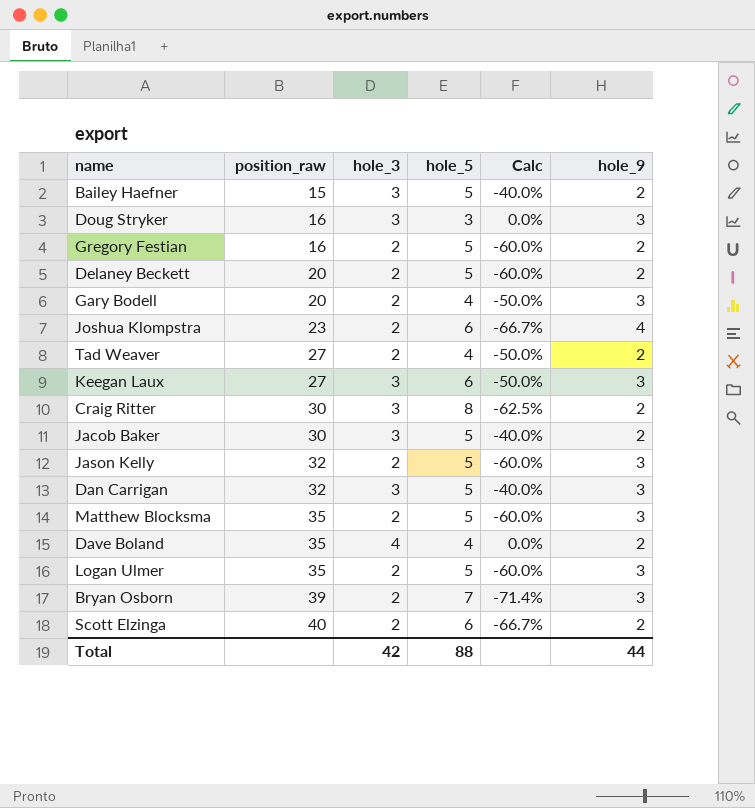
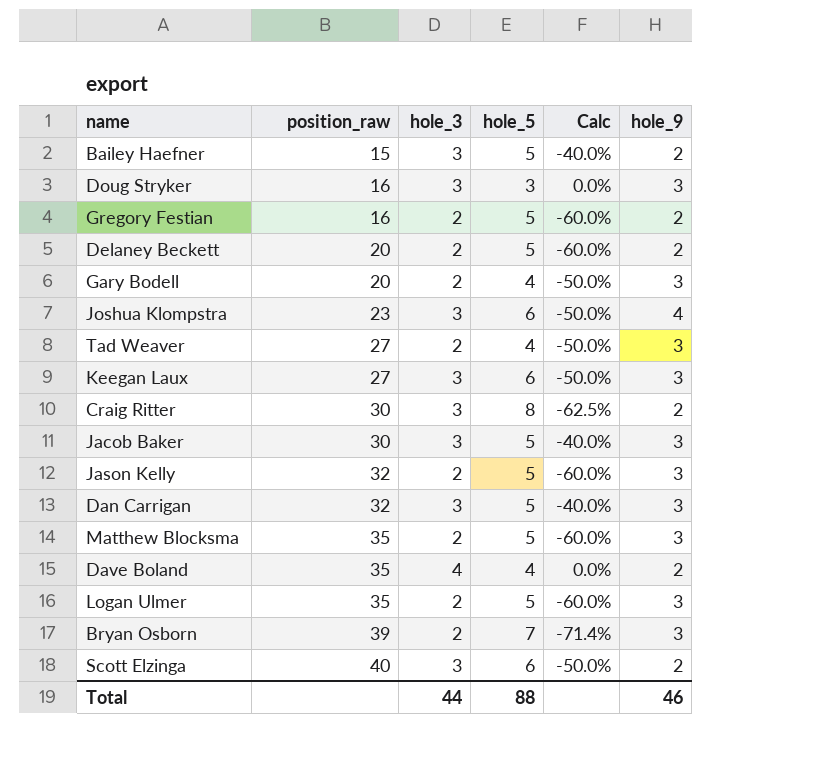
Joshua Klompstra | hole_3: 2 -> 3
Joshua Klompstra | Calc: -66.7% -> -50.0%
Tad Weaver | hole_9: 2 -> 3
Jacob Baker | hole_9: 2 -> 3
Scott Elzinga | hole_3: 2 -> 3
Scott Elzinga | Calc: -66.7% -> -50.0%
Total | hole_3: 42 -> 44
Total | hole_9: 44 -> 46

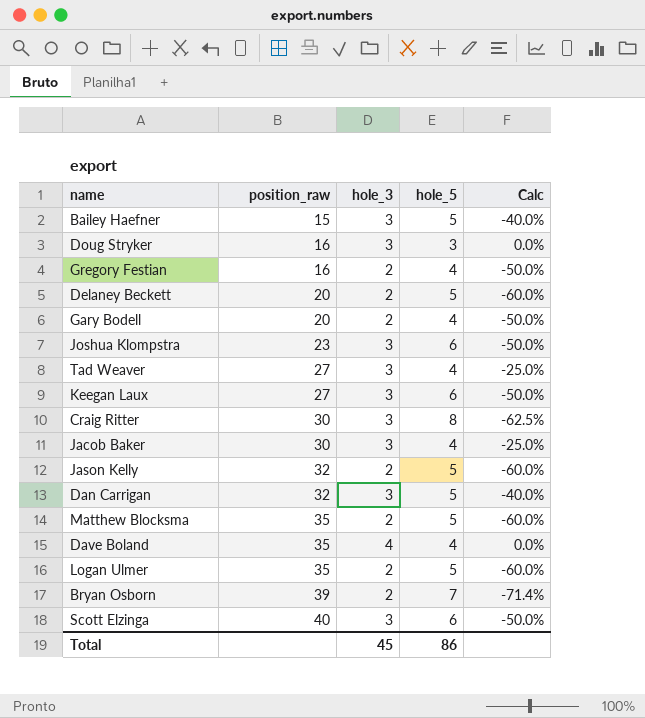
column hole_9 | position: 6 -> none
Gregory Festian | hole_5: 5 -> 4
Gregory Festian | Calc: -60.0% -> -50.0%
Tad Weaver | hole_3: 2 -> 3
Tad Weaver | Calc: -50.0% -> -25.0%
Jacob Baker | hole_5: 5 -> 4
Jacob Baker | Calc: -40.0% -> -25.0%
Total | hole_3: 44 -> 45
Total | hole_5: 88 -> 86

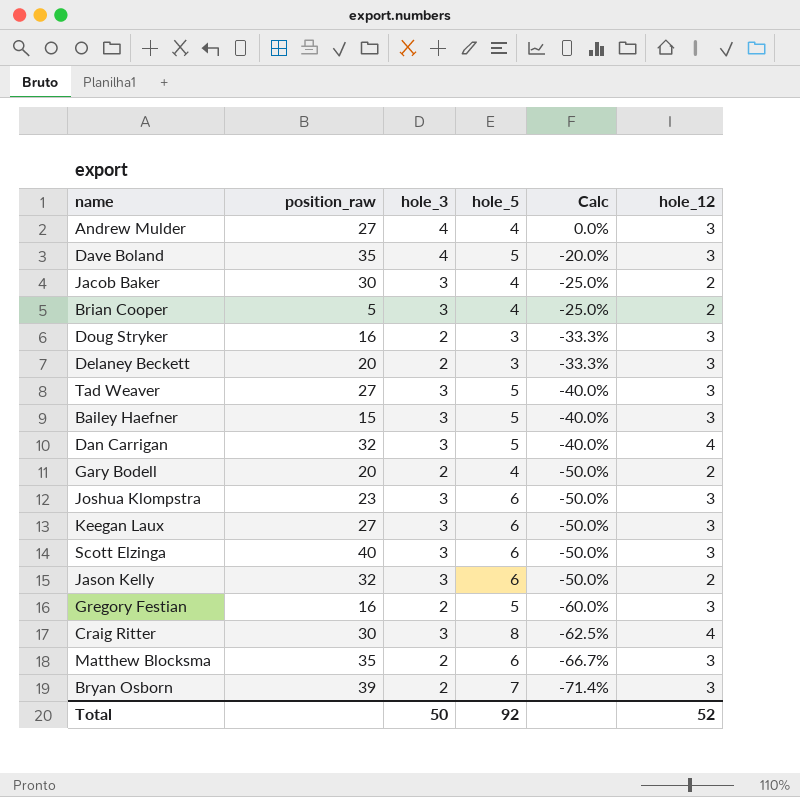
row order: position_raw ascending -> Calc descending
column hole_12 | position: none -> 6
row Logan Ulmer: 35 | 2 | 5 | -60.0% -> none
row Andrew Mulder: none -> 27 | 4 | 4 | 0.0% | 3
Dave Boland | hole_5: 4 -> 5
Dave Boland | Calc: 0.0% -> -20.0%
row Brian Cooper: none -> 5 | 3 | 4 | -25.0% | 2
Doug Stryker | hole_3: 3 -> 2
Doug Stryker | Calc: 0.0% -> -33.3%
Delaney Beckett | hole_5: 5 -> 3
Delaney Beckett | Calc: -60.0% -> -33.3%
Tad Weaver | hole_5: 4 -> 5
Tad Weaver | Calc: -25.0% -> -40.0%
Jason Kelly | hole_3: 2 -> 3
Jason Kelly | hole_5: 5 -> 6
Jason Kelly | Calc: -60.0% -> -50.0%
Gregory Festian | hole_5: 4 -> 5
Gregory Festian | Calc: -50.0% -> -60.0%
Matthew Blocksma | hole_5: 5 -> 6
Matthew Blocksma | Calc: -60.0% -> -66.7%
Total | hole_3: 45 -> 50
Total | hole_5: 86 -> 92

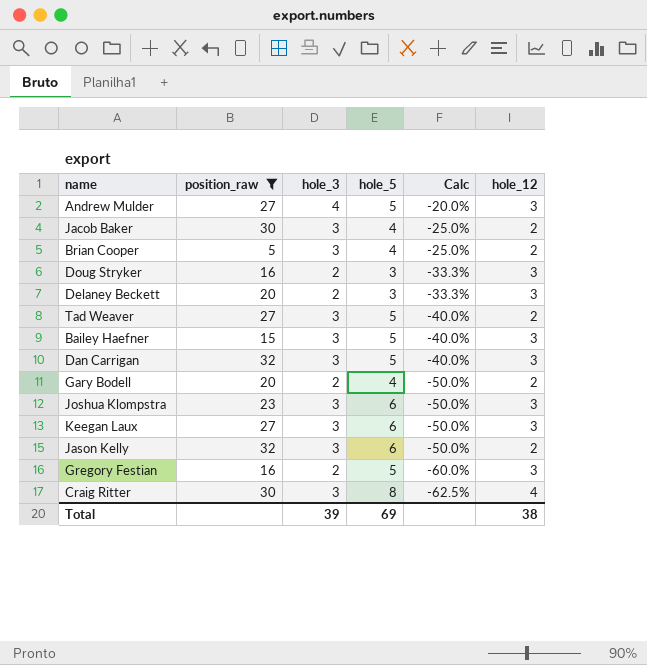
filter: none -> position_raw <= 32
Andrew Mulder | hole_5: 4 -> 5
Andrew Mulder | Calc: 0.0% -> -20.0%
Tad Weaver | hole_12: 3 -> 2
Dan Carrigan | hole_12: 4 -> 3
Total | hole_3: 50 -> 39
Total | hole_5: 92 -> 69
Total | hole_12: 52 -> 38

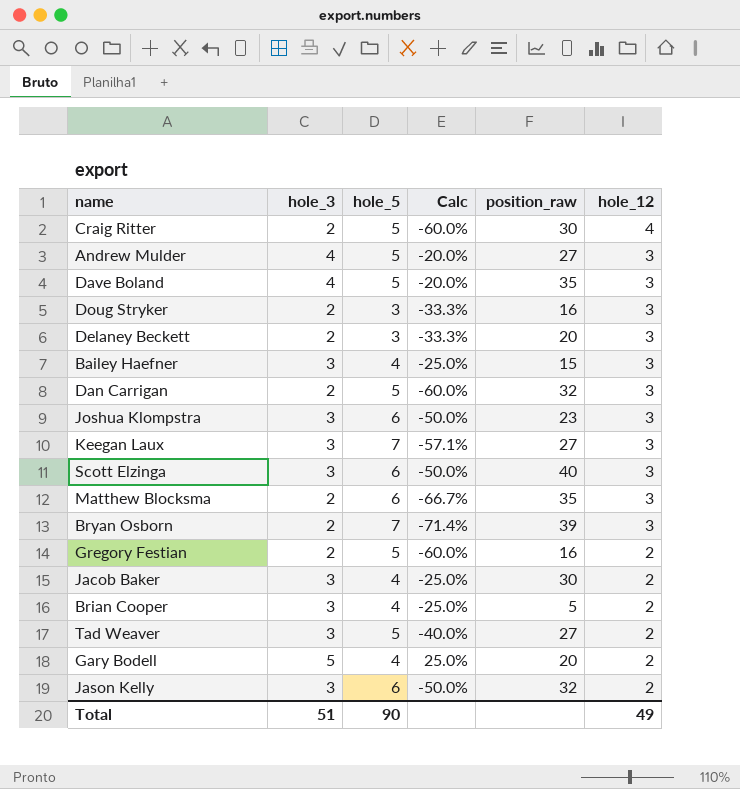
filter: position_raw <= 32 -> none
row order: Calc descending -> hole_12 descending
column position_raw | position: 2 -> 5
Craig Ritter | hole_3: 3 -> 2
Craig Ritter | hole_5: 8 -> 5
Craig Ritter | Calc: -62.5% -> -60.0%
Bailey Haefner | hole_5: 5 -> 4
Bailey Haefner | Calc: -40.0% -> -25.0%
Dan Carrigan | hole_3: 3 -> 2
Dan Carrigan | Calc: -40.0% -> -60.0%
Keegan Laux | hole_5: 6 -> 7
Keegan Laux | Calc: -50.0% -> -57.1%
Gregory Festian | hole_12: 3 -> 2
Gary Bodell | hole_3: 2 -> 5
Gary Bodell | Calc: -50.0% -> 25.0%
Total | hole_3: 39 -> 51
Total | hole_5: 69 -> 90
Total | hole_12: 38 -> 49

